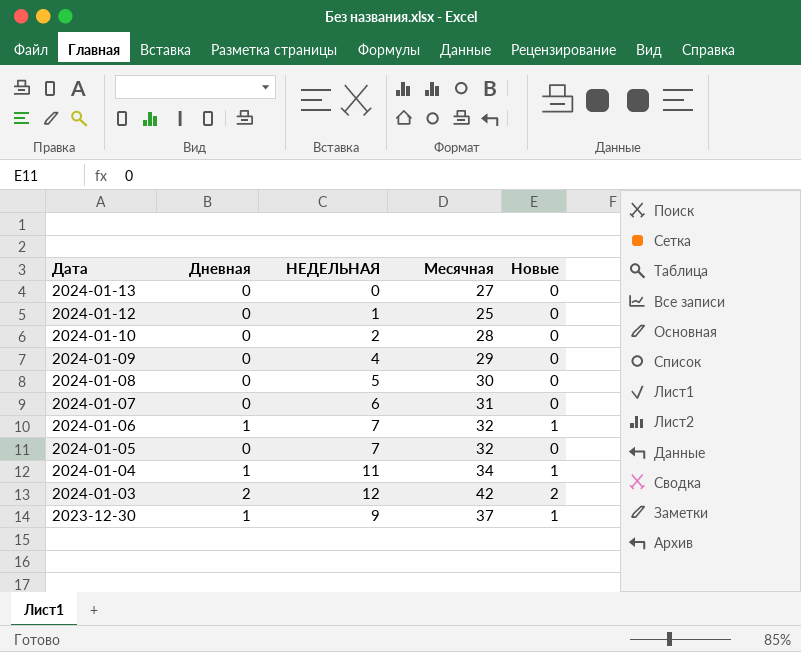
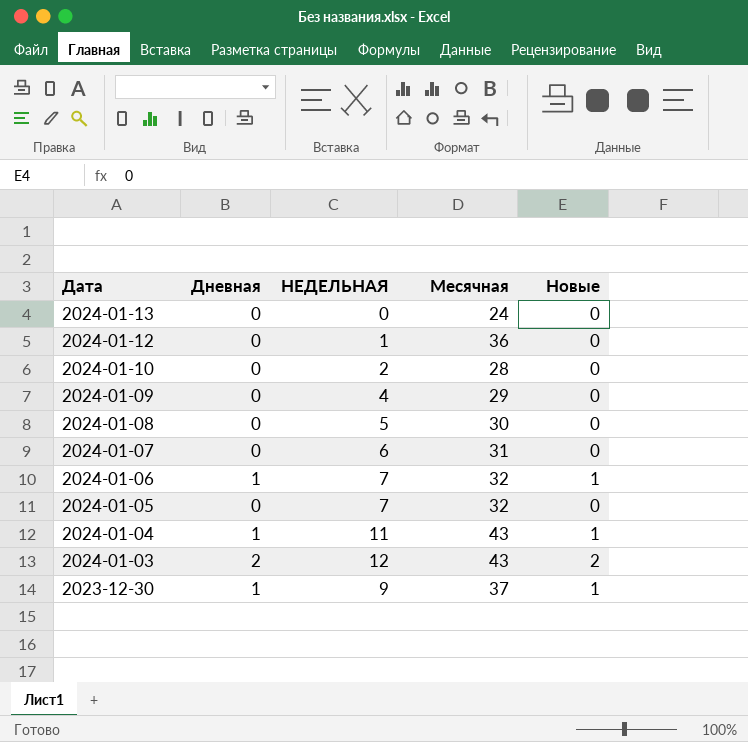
2024-01-13 | Месячная: 27 -> 24
2024-01-12 | Месячная: 25 -> 36
2024-01-04 | Месячная: 34 -> 43
2024-01-03 | Месячная: 42 -> 43

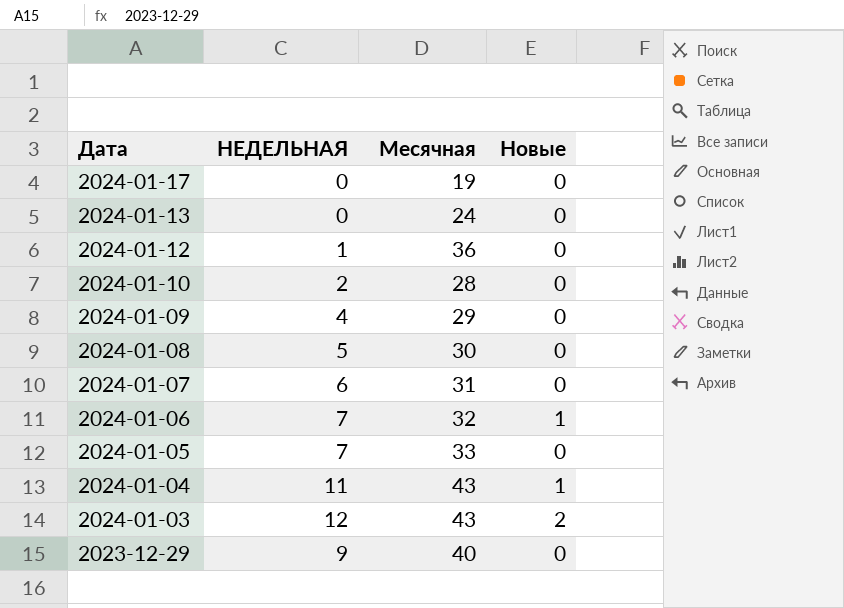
column Дневная | position: 2 -> none
row 2023-12-30: 1 | 9 | 37 | 1 -> none
row 2024-01-17: none -> 0 | 19 | 0
2024-01-05 | Месячная: 32 -> 33
row 2023-12-29: none -> 9 | 40 | 0

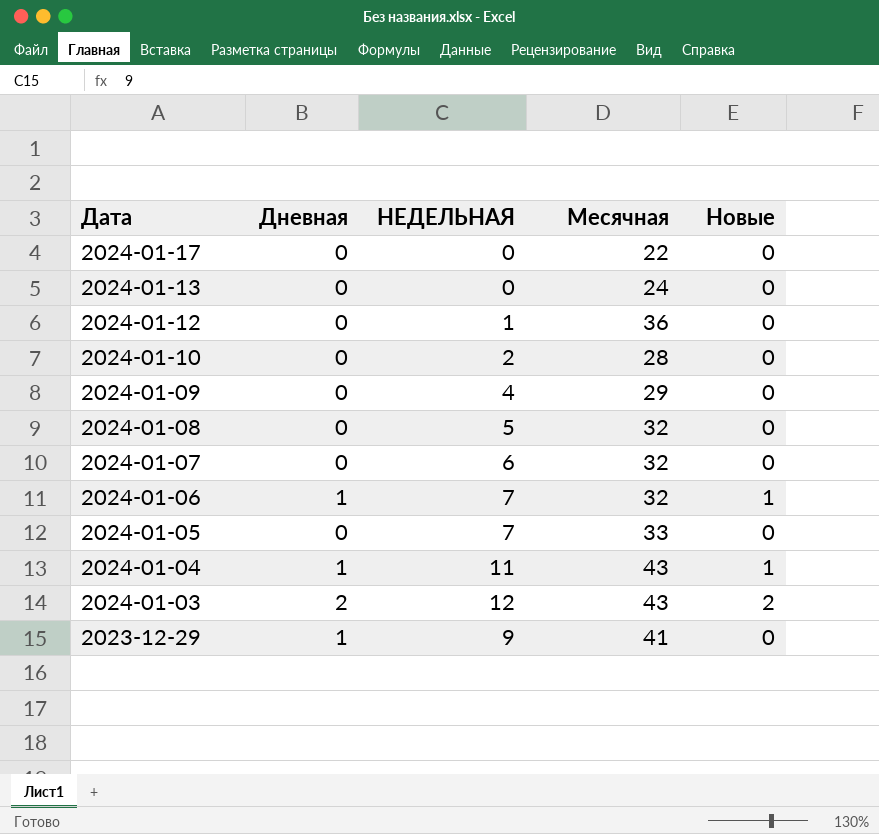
column Дневная | position: none -> 2
2024-01-17 | Месячная: 19 -> 22
2024-01-08 | Месячная: 30 -> 32
2024-01-07 | Месячная: 31 -> 32
2023-12-29 | Месячная: 40 -> 41

